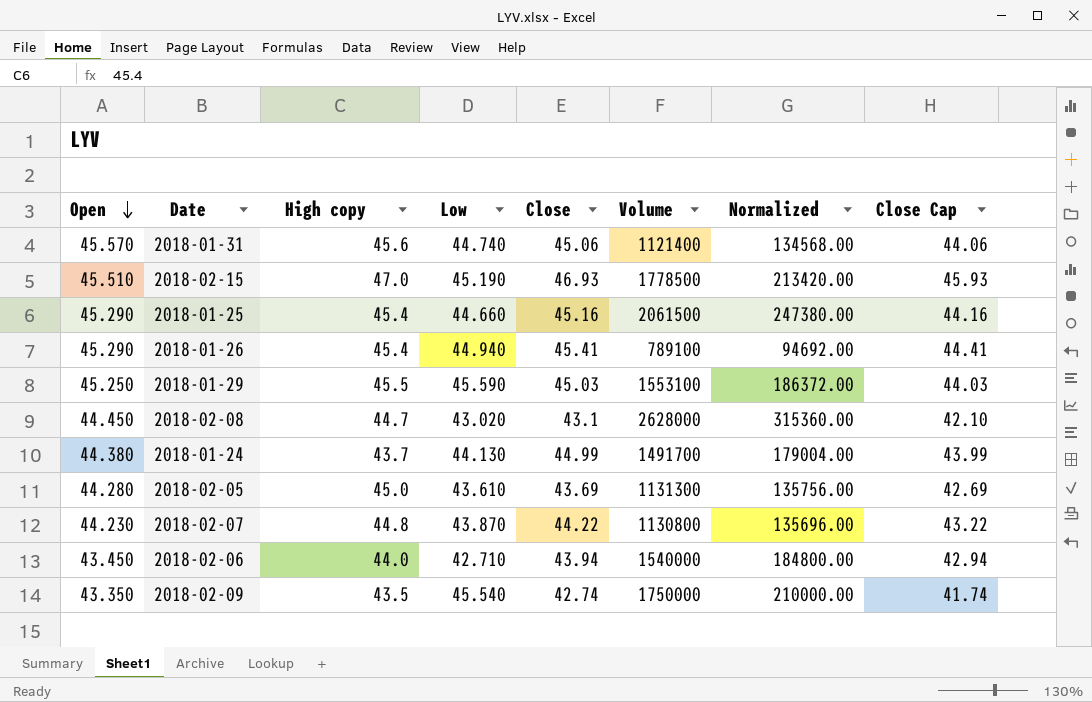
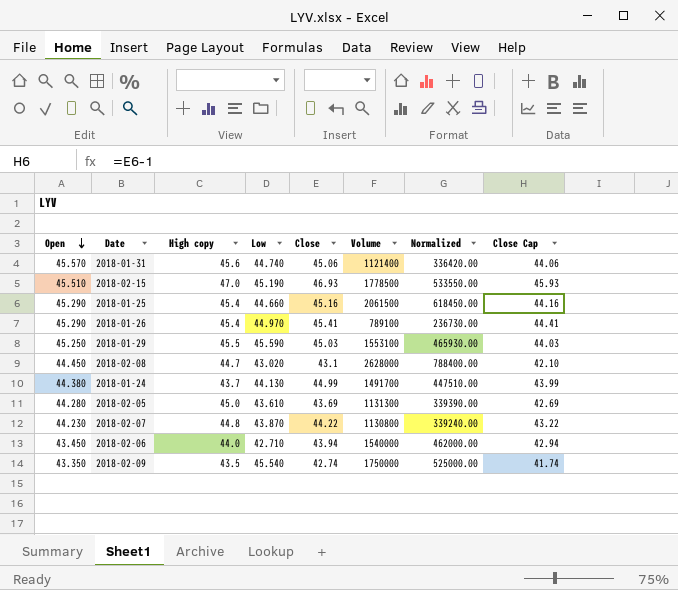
column Normalized | formula: [Volume] * 0.12 -> [Volume] * 0.3
2018-01-26 | Low: 44.940 -> 44.970

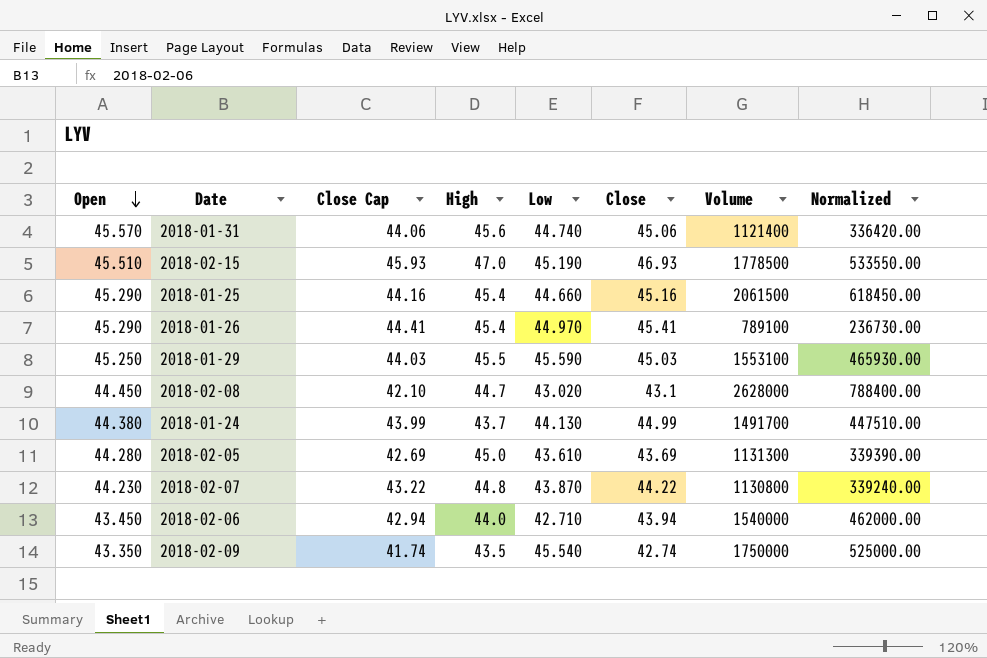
column Close Cap | position: 8 -> 3
column name: High copy -> High

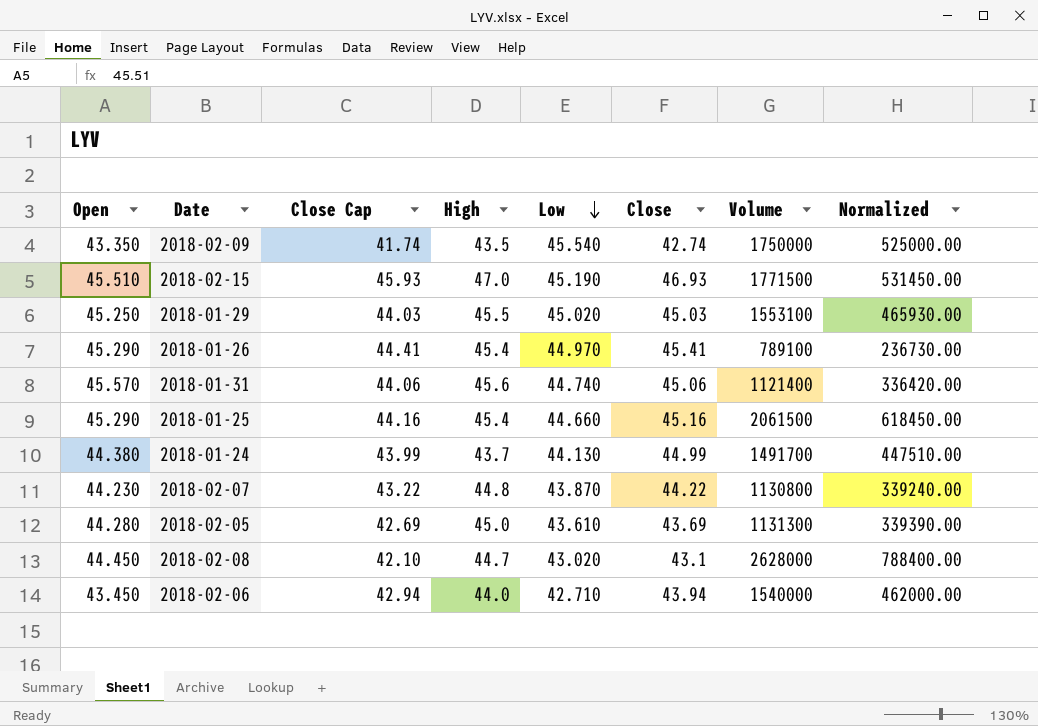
row order: Open descending -> Low descending
2018-02-15 | Volume: 1778500 -> 1771500
2018-02-15 | Normalized: 533550.00 -> 531450.00
2018-01-29 | Low: 45.590 -> 45.020

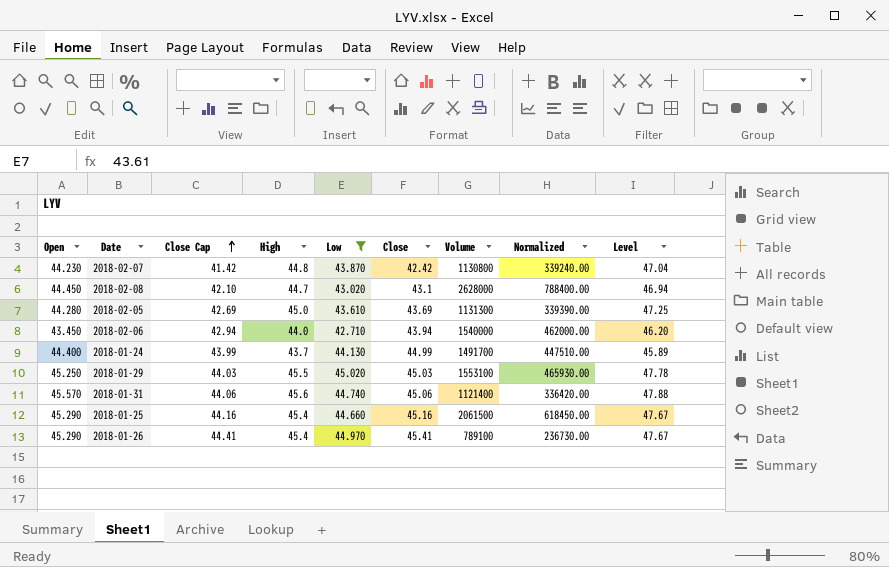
filter: none -> Low <= 45.020
row order: Low descending -> Close Cap ascending
column Level | formula: none -> [High] * 1.05
2018-02-07 | Close Cap: 43.22 -> 41.42
2018-02-07 | Close: 44.22 -> 42.42
2018-01-24 | Open: 44.380 -> 44.400

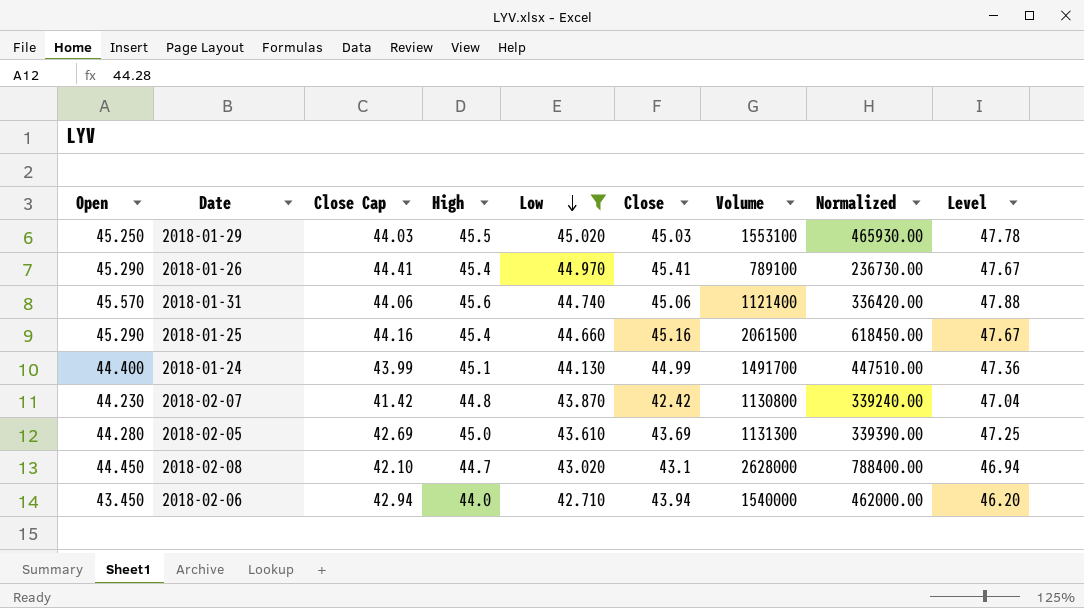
row order: Close Cap ascending -> Low descending
2018-01-24 | High: 43.7 -> 45.1
2018-01-24 | Level: 45.89 -> 47.36

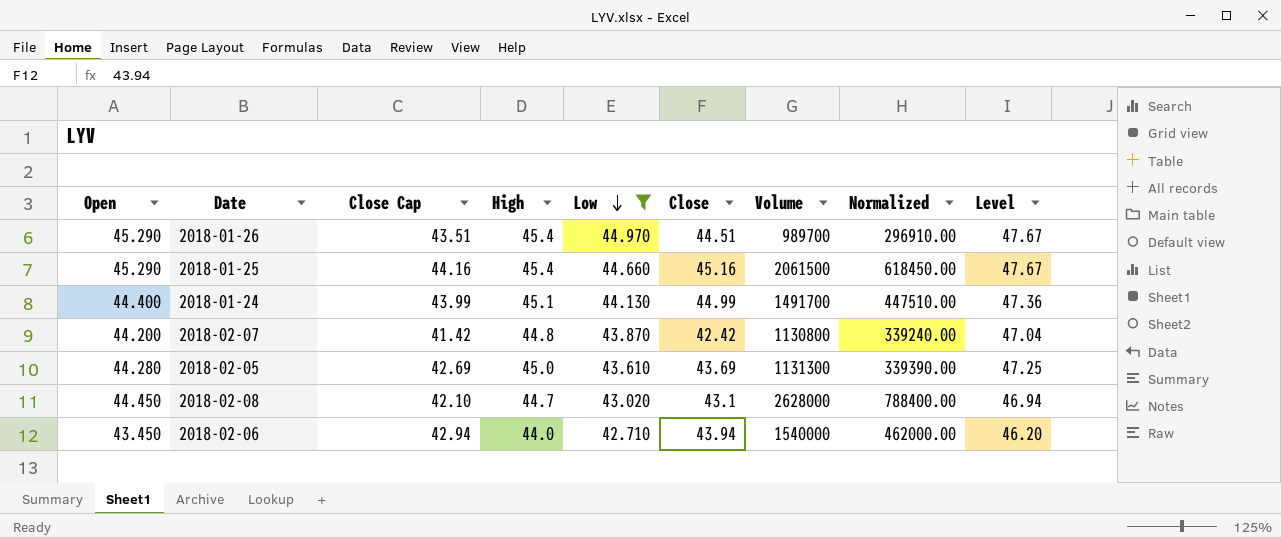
row 2018-01-29: 45.250 | 44.03 | 45.5 | 45.020 | 45.03 | 1553100 | 465930.00 | 47.78 -> none
row 2018-01-31: 45.570 | 44.06 | 45.6 | 44.740 | 45.06 | 1121400 | 336420.00 | 47.88 -> none
2018-01-26 | Close Cap: 44.41 -> 43.51
2018-01-26 | Close: 45.41 -> 44.51
2018-01-26 | Volume: 789100 -> 989700
2018-01-26 | Normalized: 236730.00 -> 296910.00
2018-02-07 | Open: 44.230 -> 44.200

